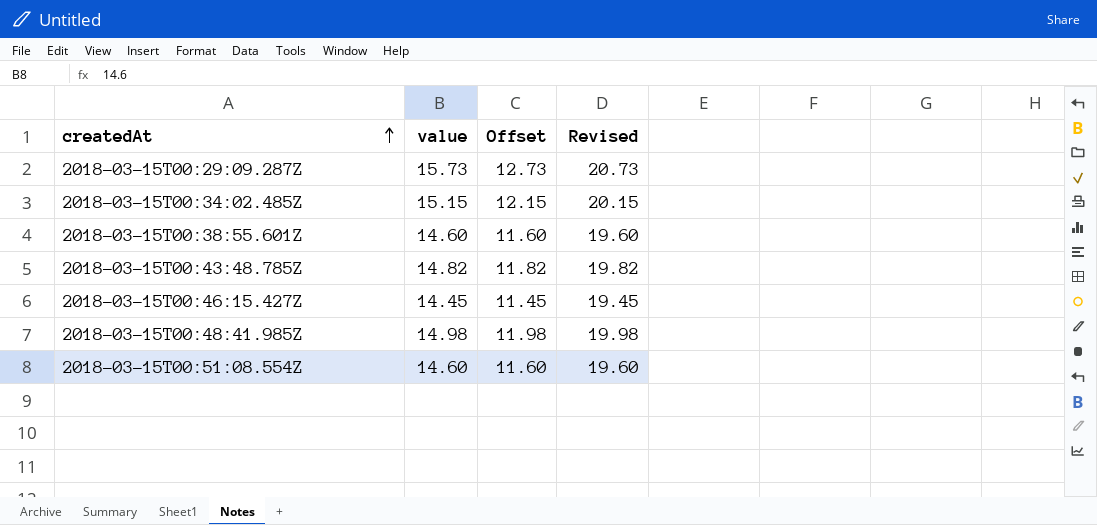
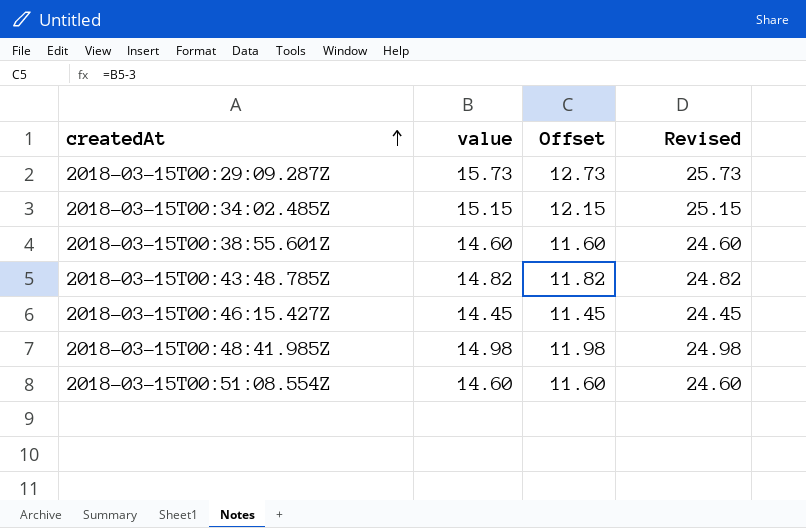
column Revised | formula: [value] + 5 -> [value] + 10

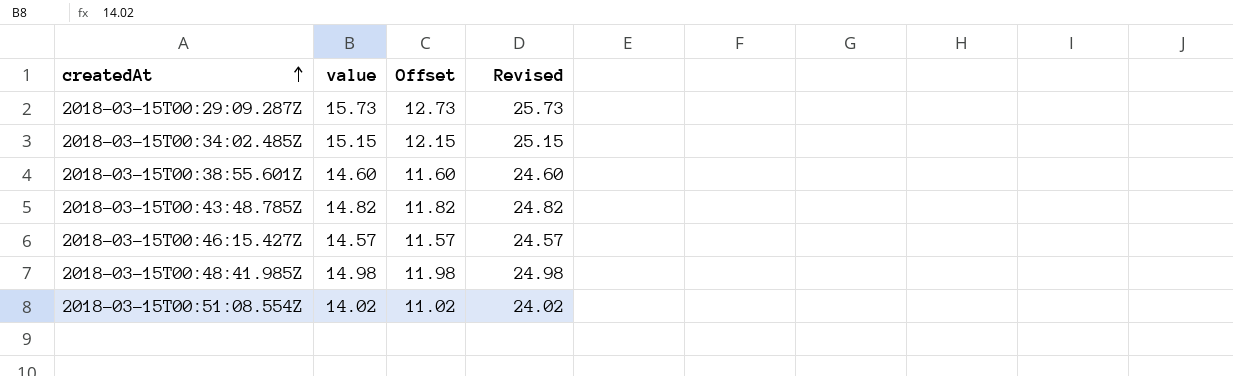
2018-03-15T00:46:15.427Z | value: 14.45 -> 14.57
2018-03-15T00:46:15.427Z | Offset: 11.45 -> 11.57
2018-03-15T00:46:15.427Z | Revised: 24.45 -> 24.57
2018-03-15T00:51:08.554Z | value: 14.60 -> 14.02
2018-03-15T00:51:08.554Z | Offset: 11.60 -> 11.02
2018-03-15T00:51:08.554Z | Revised: 24.60 -> 24.02

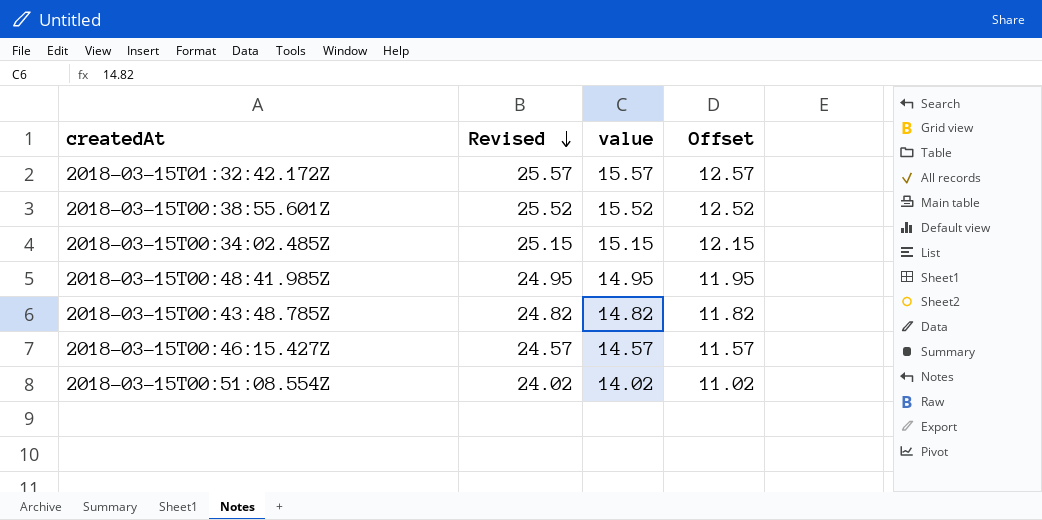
row order: createdAt ascending -> Revised descending
column Revised | position: 4 -> 2
row 2018-03-15T00:29:09.287Z: 15.73 | 12.73 | 25.73 -> none
row 2018-03-15T01:32:42.172Z: none -> 25.57 | 15.57 | 12.57
2018-03-15T00:38:55.601Z | Revised: 24.60 -> 25.52
2018-03-15T00:38:55.601Z | value: 14.60 -> 15.52
2018-03-15T00:38:55.601Z | Offset: 11.60 -> 12.52
2018-03-15T00:48:41.985Z | Revised: 24.98 -> 24.95
2018-03-15T00:48:41.985Z | value: 14.98 -> 14.95
2018-03-15T00:48:41.985Z | Offset: 11.98 -> 11.95

